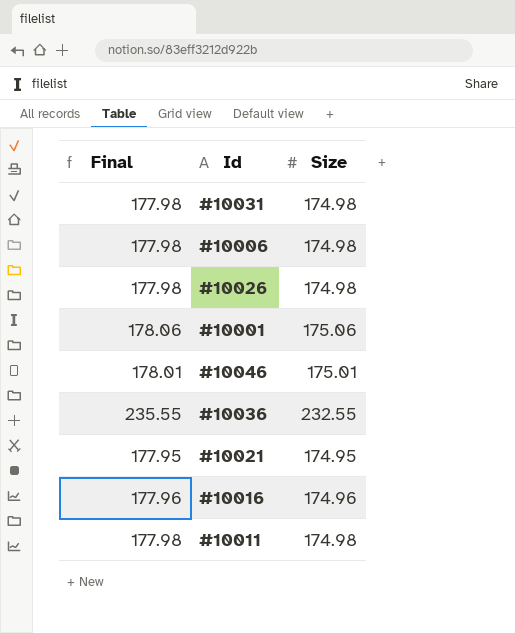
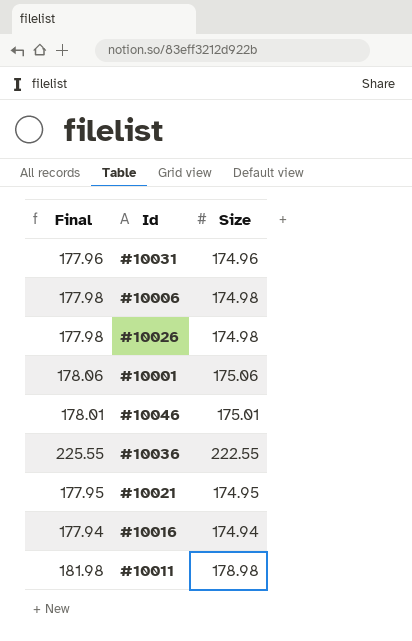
#10031 | Final: 177.98 -> 177.96
#10031 | Size: 174.98 -> 174.96
#10036 | Final: 235.55 -> 225.55
#10036 | Size: 232.55 -> 222.55
#10016 | Final: 177.96 -> 177.94
#10016 | Size: 174.96 -> 174.94
#10011 | Final: 177.98 -> 181.98
#10011 | Size: 174.98 -> 178.98

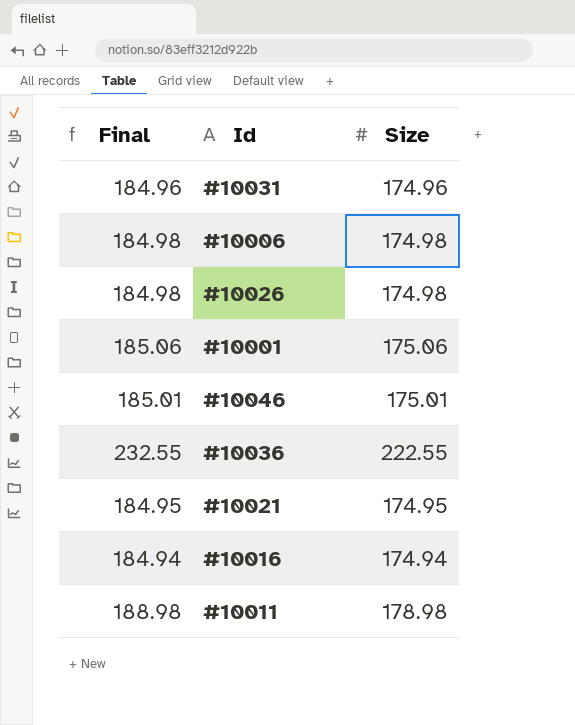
column Final | formula: [Size] + 3 -> [Size] + 10

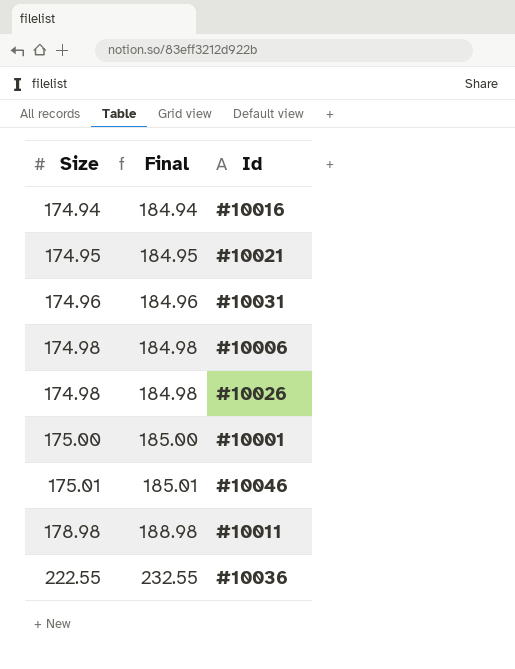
row order: none -> Size ascending
column Size | position: 3 -> 1
#10001 | Size: 175.06 -> 175.00
#10001 | Final: 185.06 -> 185.00

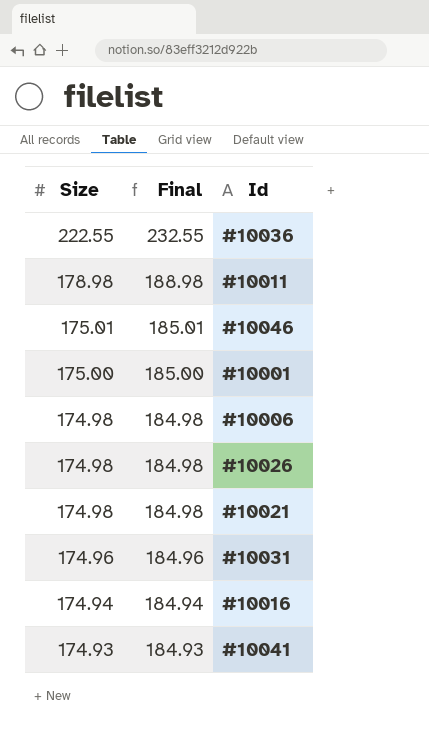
row order: Size ascending -> Size descending
#10021 | Size: 174.95 -> 174.98
#10021 | Final: 184.95 -> 184.98
row #10041: none -> 174.93 | 184.93

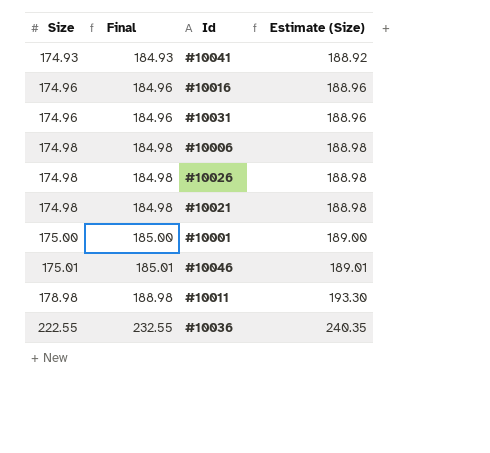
row order: Size descending -> Size ascending
column Estimate (Size) | formula: none -> [Size] * 1.08
#10016 | Size: 174.94 -> 174.96
#10016 | Final: 184.94 -> 184.96

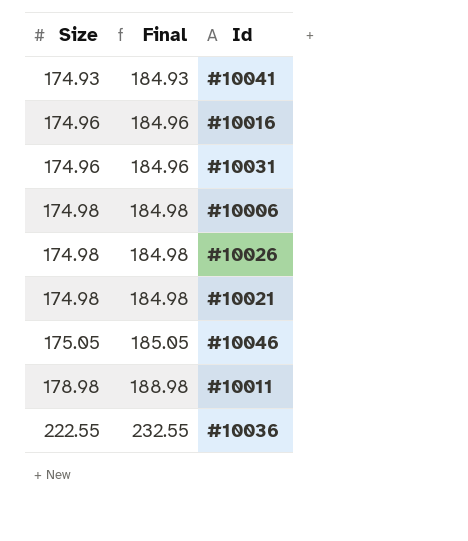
column Estimate (Size) | formula: [Size] * 1.08 -> none
row #10001: 175.00 | 185.00 | 189.00 -> none
#10046 | Size: 175.01 -> 175.05
#10046 | Final: 185.01 -> 185.05

